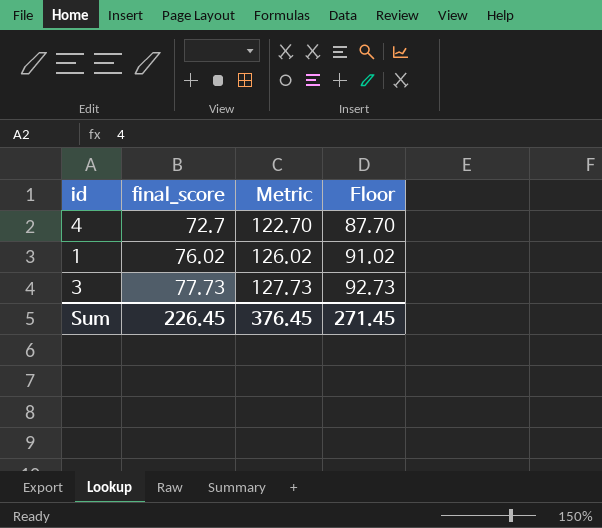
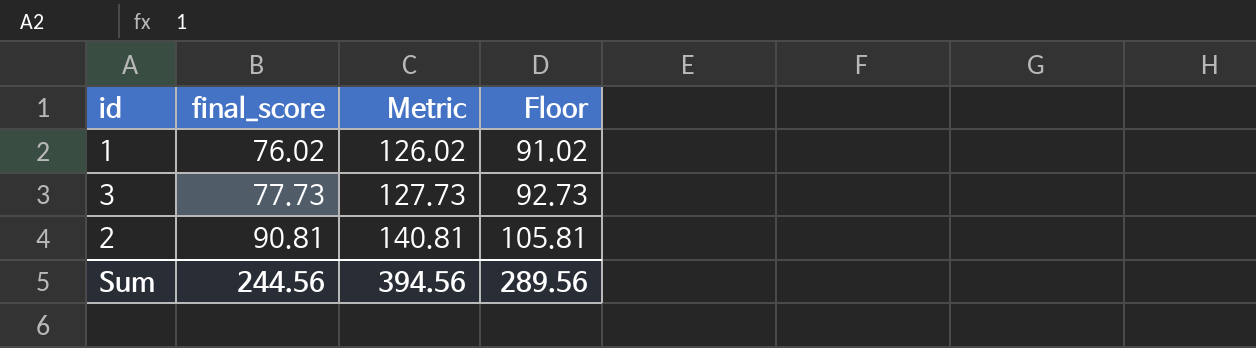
row 4: 72.7 | 122.70 | 87.70 -> none
row 2: none -> 90.81 | 140.81 | 105.81
Sum | final_score: 226.45 -> 244.56
Sum | Metric: 376.45 -> 394.56
Sum | Floor: 271.45 -> 289.56

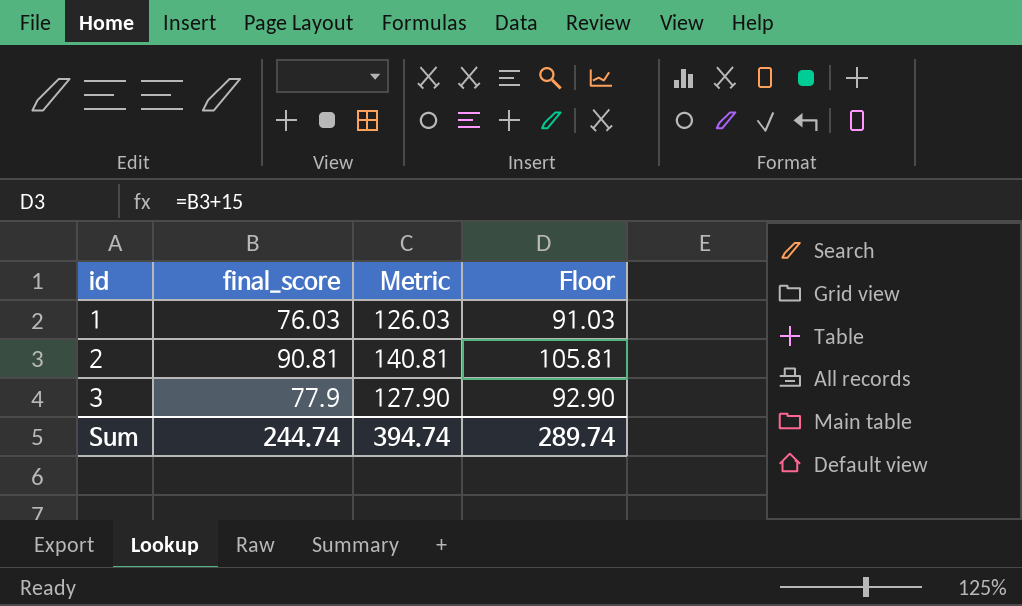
row order: final_score ascending -> id ascending
1 | final_score: 76.02 -> 76.03
1 | Metric: 126.02 -> 126.03
1 | Floor: 91.02 -> 91.03
3 | final_score: 77.73 -> 77.9
3 | Metric: 127.73 -> 127.90
3 | Floor: 92.73 -> 92.90
Sum | final_score: 244.56 -> 244.74
Sum | Metric: 394.56 -> 394.74
Sum | Floor: 289.56 -> 289.74

